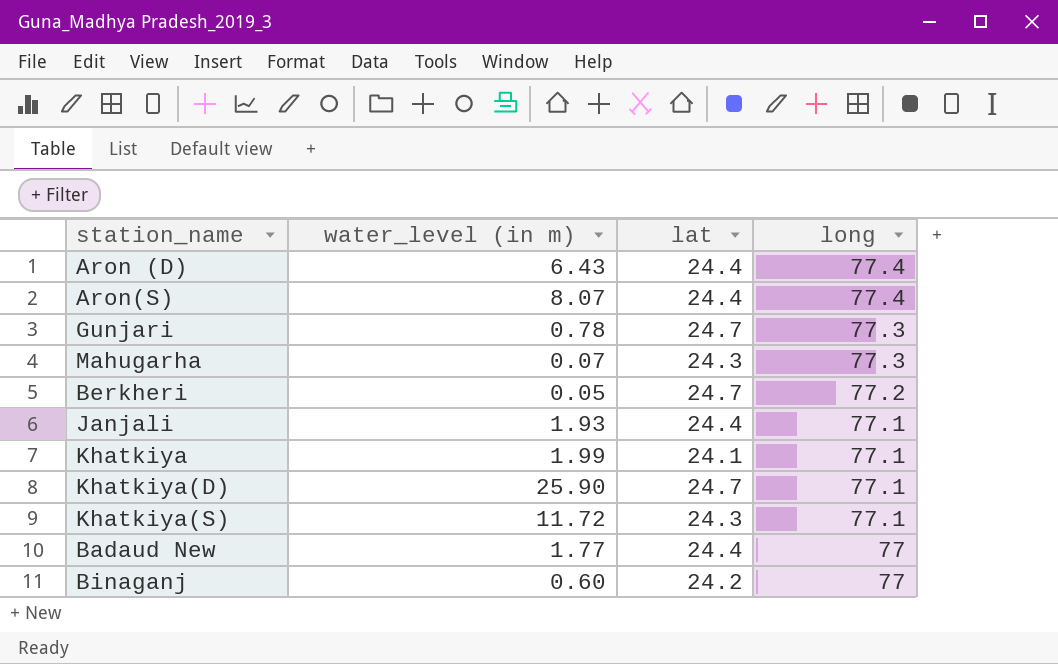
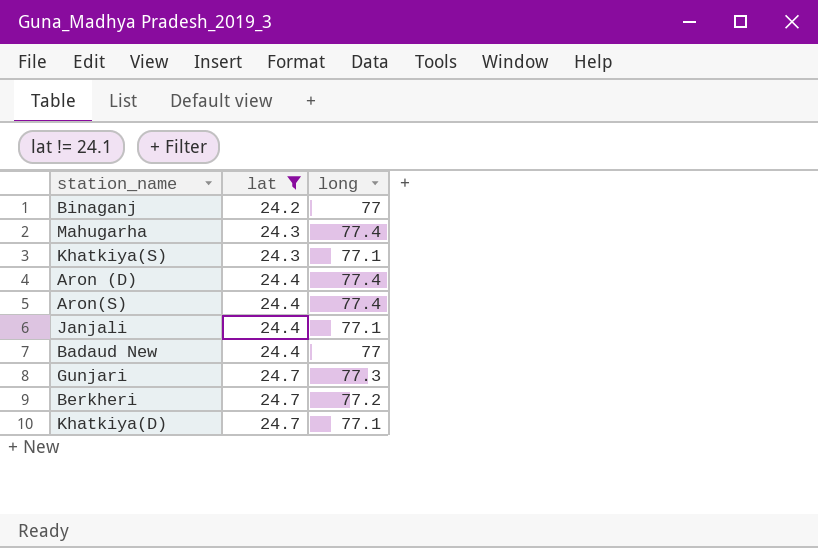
filter: none -> lat != 24.1
row order: long descending -> lat ascending
column water_level (in m) | position: 2 -> none
Mahugarha | long: 77.3 -> 77.4

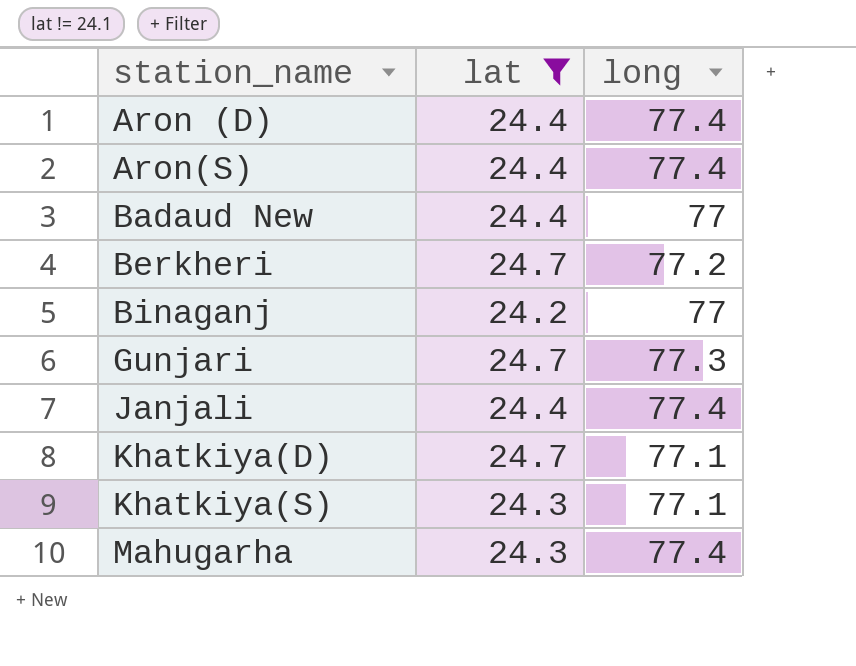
row order: lat ascending -> station_name ascending
Janjali | long: 77.1 -> 77.4

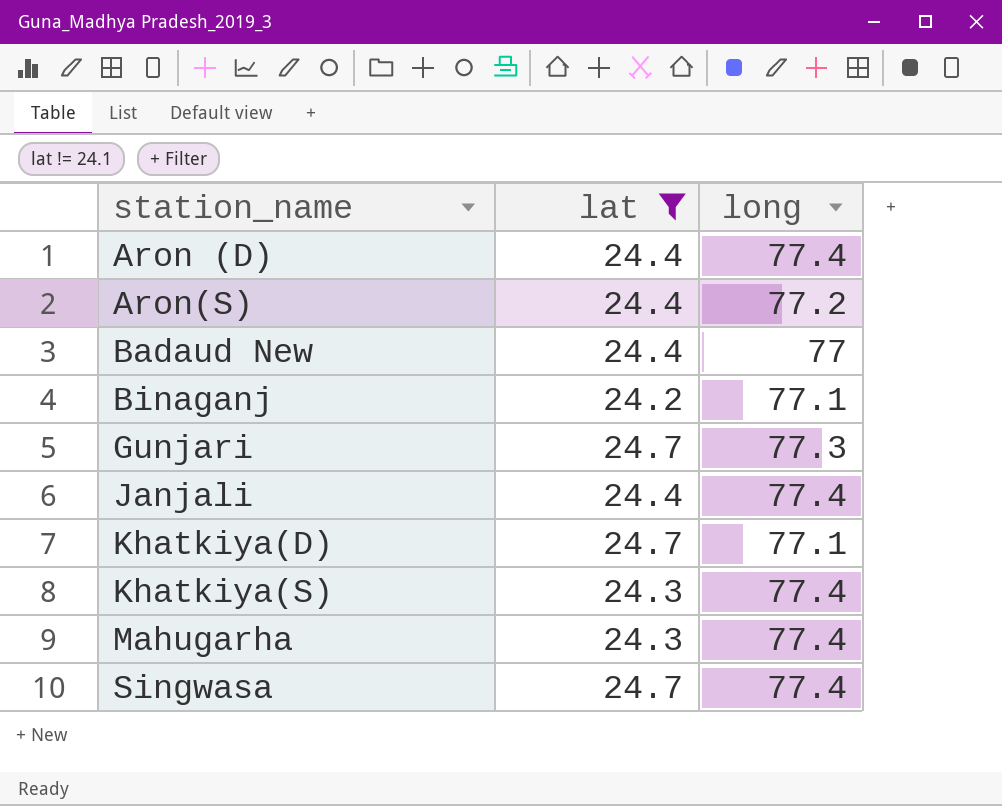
row Berkheri: 24.7 | 77.2 -> none
Aron(S) | long: 77.4 -> 77.2
Binaganj | long: 77 -> 77.1
Khatkiya(S) | long: 77.1 -> 77.4
row Singwasa: none -> 24.7 | 77.4

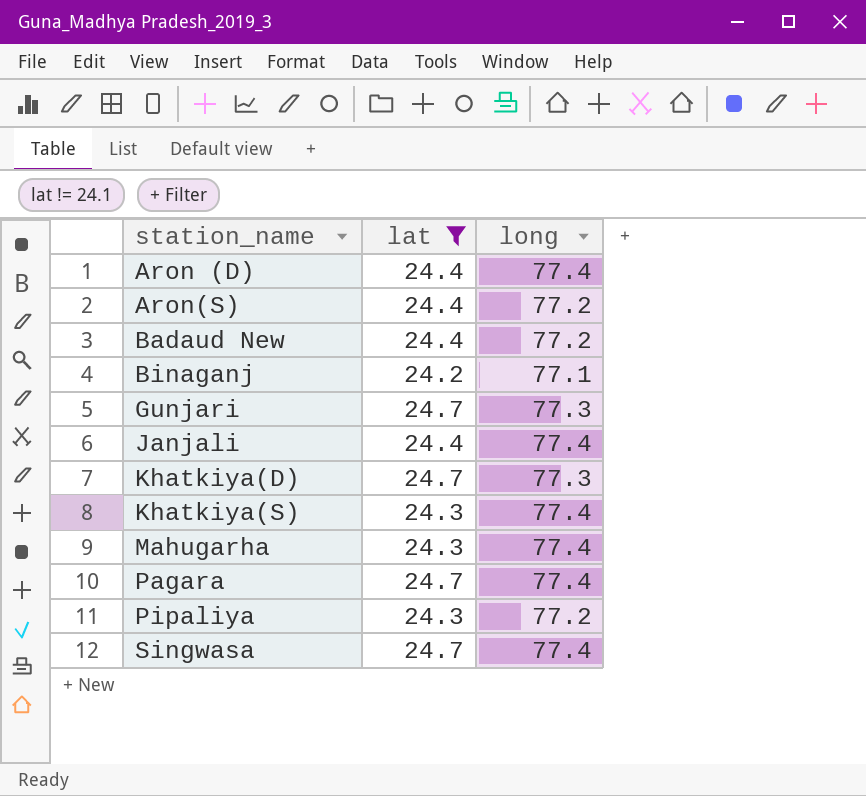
Badaud New | long: 77 -> 77.2
Khatkiya(D) | long: 77.1 -> 77.3
row Pagara: none -> 24.7 | 77.4
row Pipaliya: none -> 24.3 | 77.2

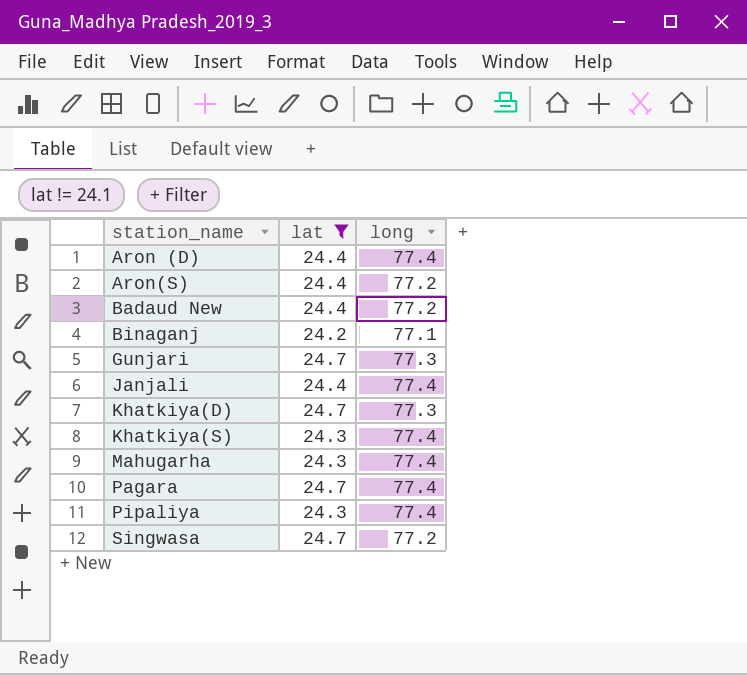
Pipaliya | long: 77.2 -> 77.4
Singwasa | long: 77.4 -> 77.2

